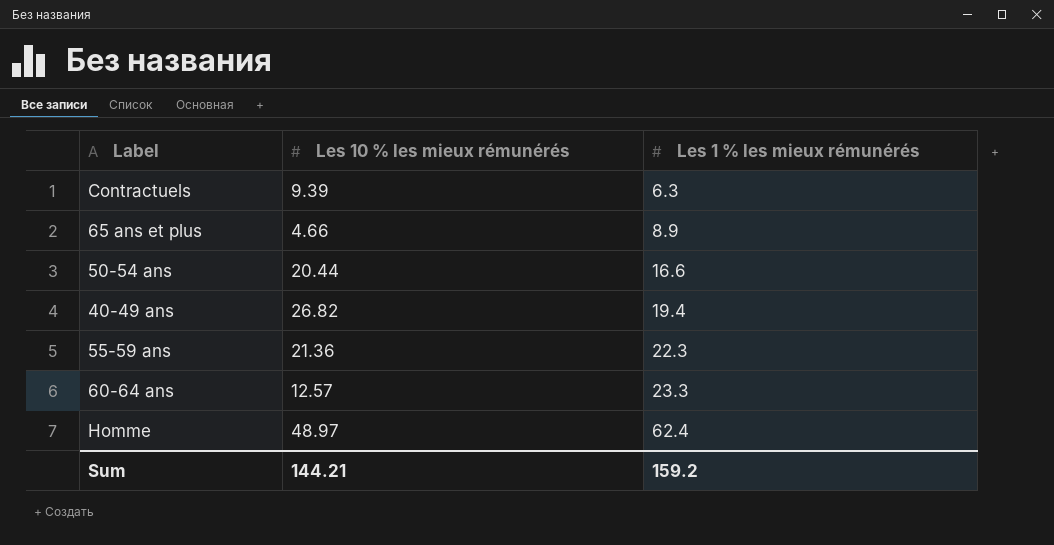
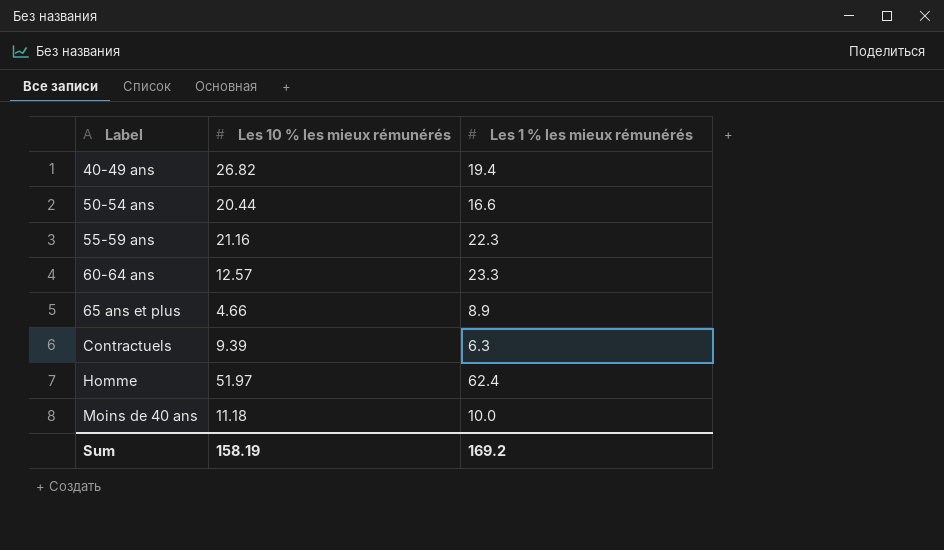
row order: Les 1 % les mieux rémunérés ascending -> Label ascending
55-59 ans | Les 10 % les mieux rémunérés: 21.36 -> 21.16
Homme | Les 10 % les mieux rémunérés: 48.97 -> 51.97
row Moins de 40 ans: none -> 11.18 | 10.0
Sum | Les 10 % les mieux rémunérés: 144.21 -> 158.19
Sum | Les 1 % les mieux rémunérés: 159.2 -> 169.2

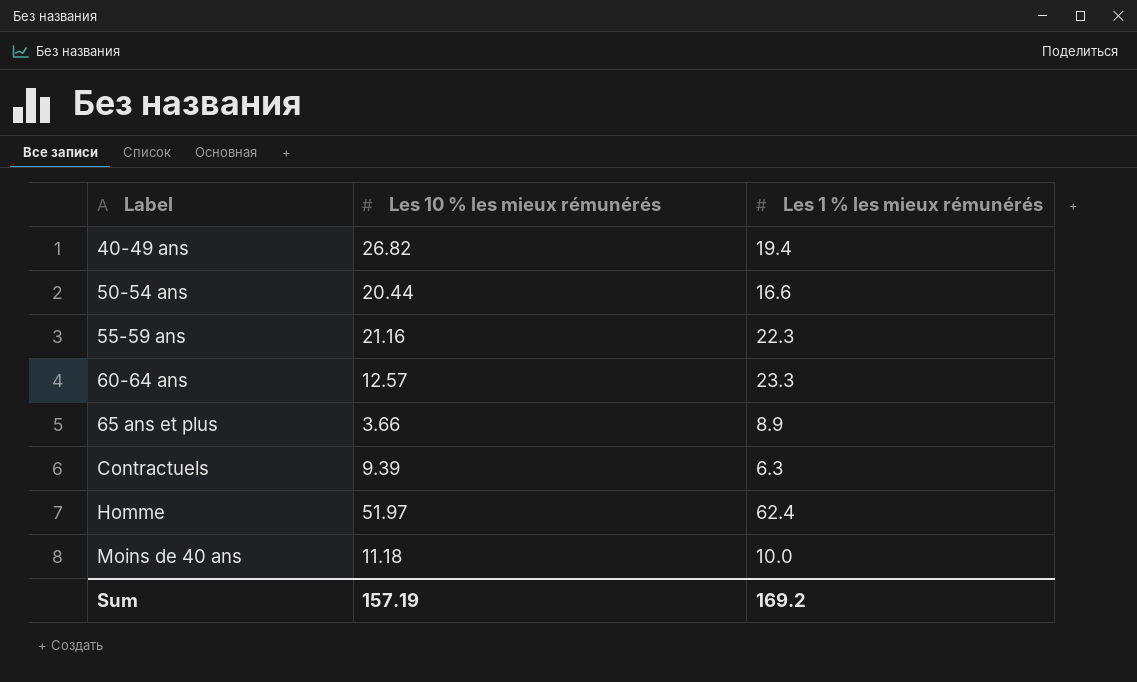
65 ans et plus | Les 10 % les mieux rémunérés: 4.66 -> 3.66
Sum | Les 10 % les mieux rémunérés: 158.19 -> 157.19

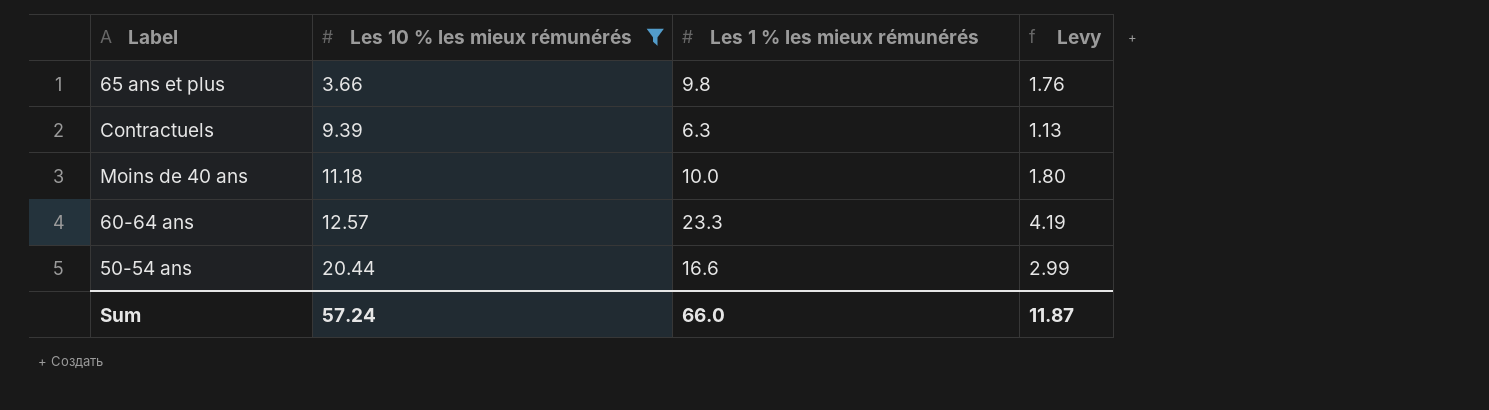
filter: none -> Les 10 % les mieux rémunérés <= 20.44
row order: Label ascending -> Les 10 % les mieux rémunérés ascending
column Levy | formula: none -> [Les 1 % les mieux rémunérés] * 0.18
65 ans et plus | Les 1 % les mieux rémunérés: 8.9 -> 9.8
Sum | Les 10 % les mieux rémunérés: 157.19 -> 57.24
Sum | Les 1 % les mieux rémunérés: 169.2 -> 66.0

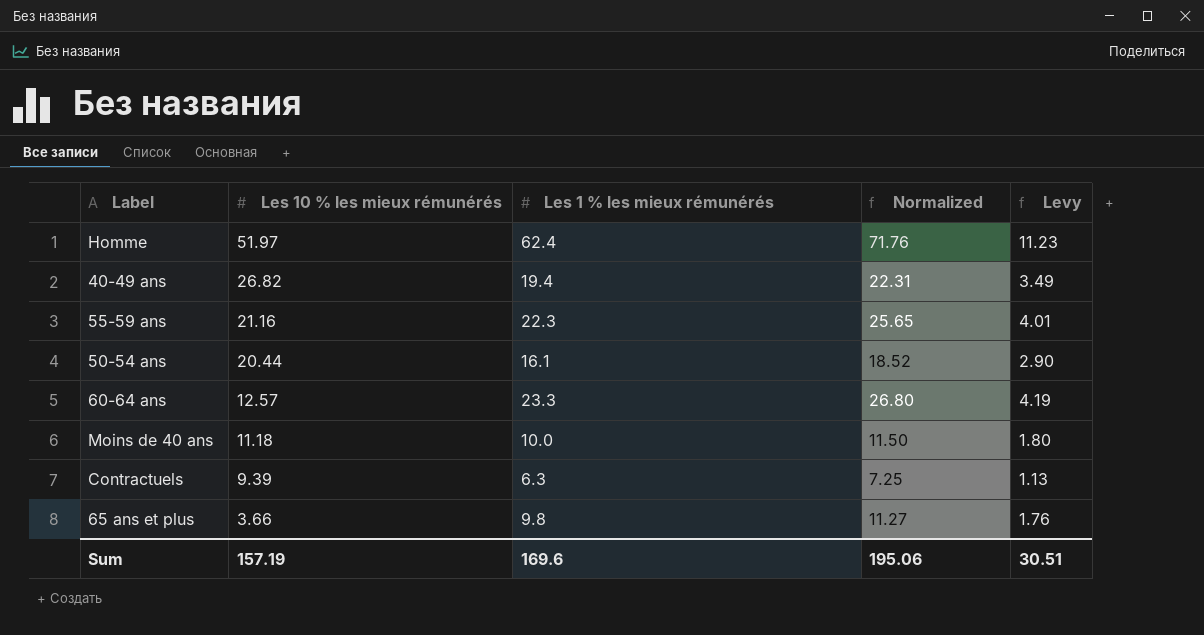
filter: Les 10 % les mieux rémunérés <= 20.44 -> none
row order: Les 10 % les mieux rémunérés ascending -> Les 10 % les mieux rémunérés descending
column Normalized | formula: none -> [Les 1 % les mieux rémunérés] * 1.15
50-54 ans | Les 1 % les mieux rémunérés: 16.6 -> 16.1
50-54 ans | Levy: 2.99 -> 2.90
Sum | Les 10 % les mieux rémunérés: 57.24 -> 157.19
Sum | Les 1 % les mieux rémunérés: 66.0 -> 169.6
Sum | Levy: 11.87 -> 30.51

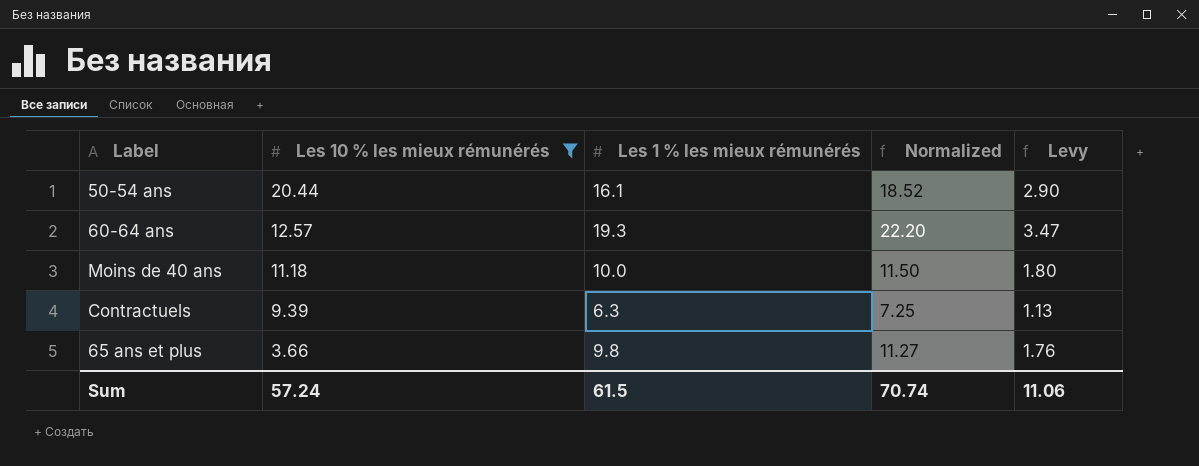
filter: none -> Les 10 % les mieux rémunérés <= 20.44
60-64 ans | Les 1 % les mieux rémunérés: 23.3 -> 19.3
60-64 ans | Normalized: 26.80 -> 22.20
60-64 ans | Levy: 4.19 -> 3.47
Sum | Les 10 % les mieux rémunérés: 157.19 -> 57.24
Sum | Les 1 % les mieux rémunérés: 169.6 -> 61.5
Sum | Normalized: 195.06 -> 70.74
Sum | Levy: 30.51 -> 11.06

